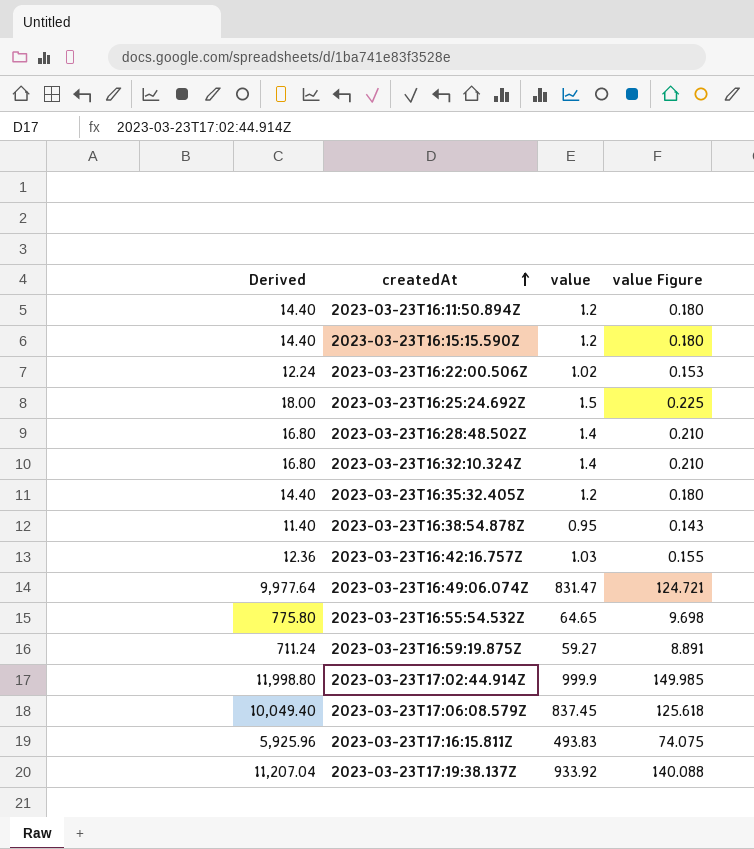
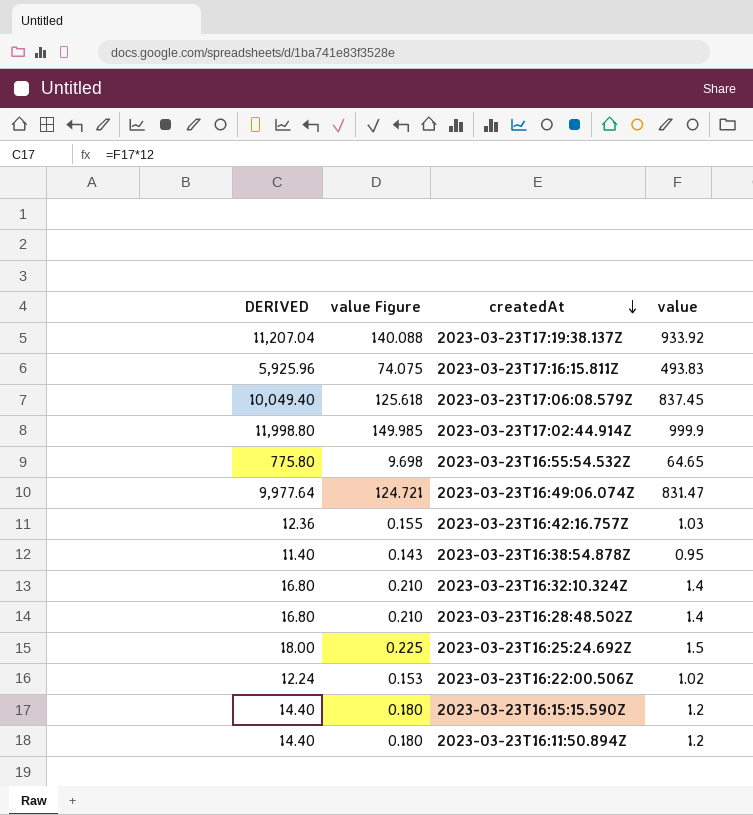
row order: createdAt ascending -> createdAt descending
column name: Derived -> DERIVED
column value Figure | position: 4 -> 2
row 2023-03-23T16:35:32.405Z: 14.40 | 1.2 | 0.180 -> none
row 2023-03-23T16:59:19.875Z: 711.24 | 59.27 | 8.891 -> none

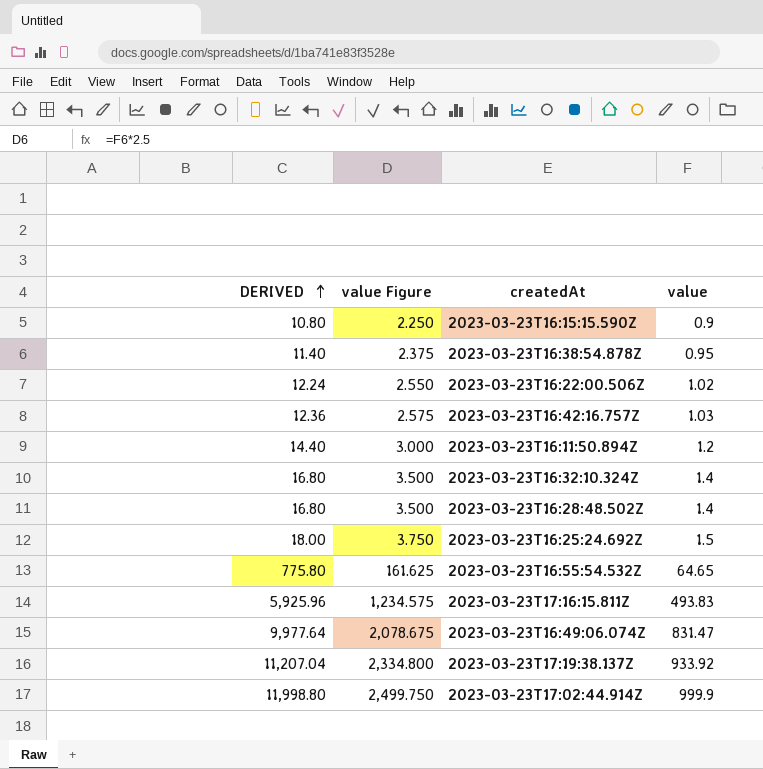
row order: createdAt descending -> DERIVED ascending
column value Figure | formula: [value] * 0.15 -> [value] * 2.5
row 2023-03-23T17:06:08.579Z: 10,049.40 | 125.618 | 837.45 -> none
2023-03-23T16:15:15.590Z | DERIVED: 14.40 -> 10.80
2023-03-23T16:15:15.590Z | value: 1.2 -> 0.9

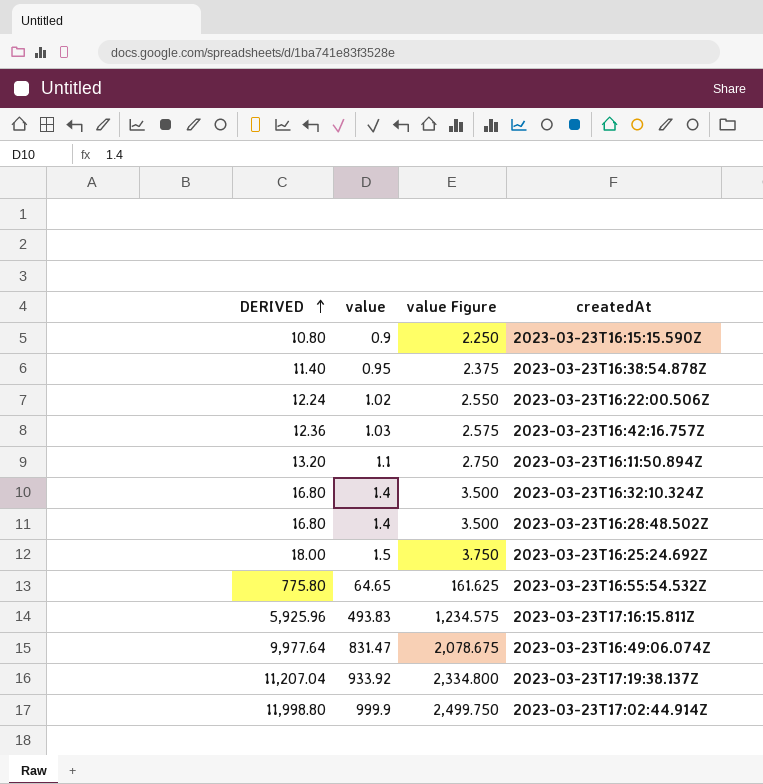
column value | position: 4 -> 2
2023-03-23T16:11:50.894Z | DERIVED: 14.40 -> 13.20
2023-03-23T16:11:50.894Z | value: 1.2 -> 1.1
2023-03-23T16:11:50.894Z | value Figure: 3.000 -> 2.750

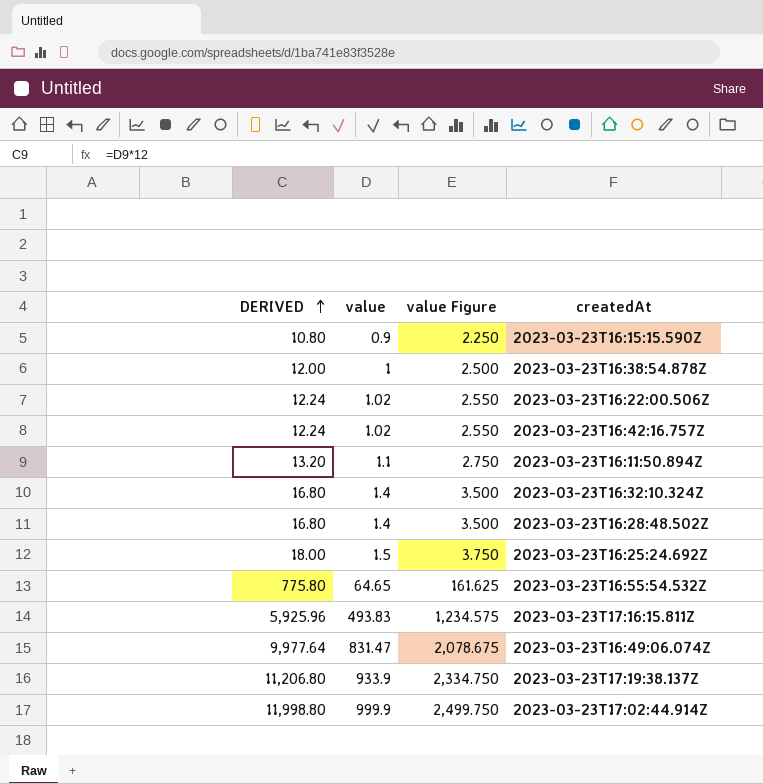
2023-03-23T16:38:54.878Z | DERIVED: 11.40 -> 12.00
2023-03-23T16:38:54.878Z | value: 0.95 -> 1
2023-03-23T16:38:54.878Z | value Figure: 2.375 -> 2.500
2023-03-23T16:42:16.757Z | DERIVED: 12.36 -> 12.24
2023-03-23T16:42:16.757Z | value: 1.03 -> 1.02
2023-03-23T16:42:16.757Z | value Figure: 2.575 -> 2.550
2023-03-23T17:19:38.137Z | DERIVED: 11,207.04 -> 11,206.80
2023-03-23T17:19:38.137Z | value: 933.92 -> 933.9
2023-03-23T17:19:38.137Z | value Figure: 2,334.800 -> 2,334.750

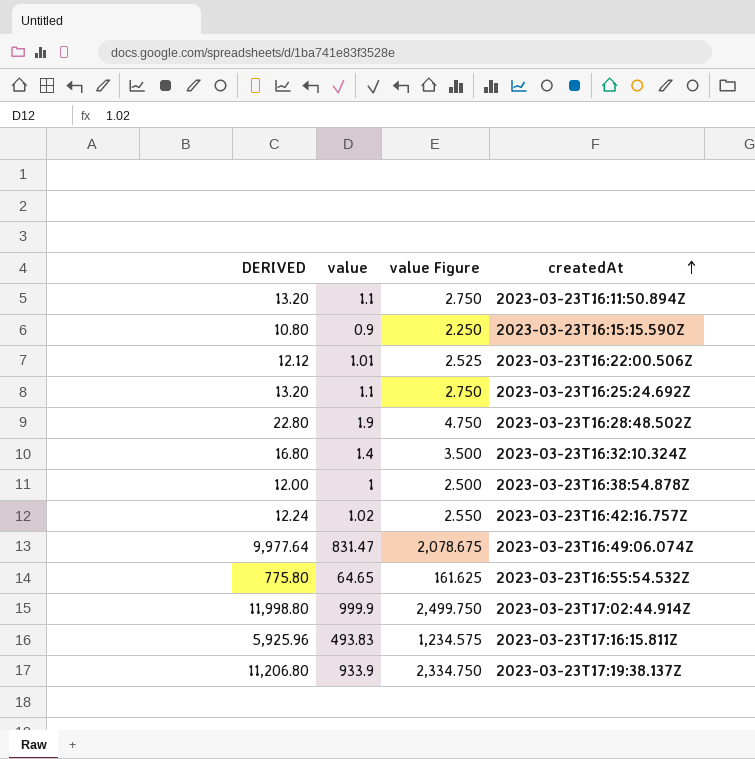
row order: DERIVED ascending -> createdAt ascending
2023-03-23T16:22:00.506Z | DERIVED: 12.24 -> 12.12
2023-03-23T16:22:00.506Z | value: 1.02 -> 1.01
2023-03-23T16:22:00.506Z | value Figure: 2.550 -> 2.525
2023-03-23T16:25:24.692Z | DERIVED: 18.00 -> 13.20
2023-03-23T16:25:24.692Z | value: 1.5 -> 1.1
2023-03-23T16:25:24.692Z | value Figure: 3.750 -> 2.750
2023-03-23T16:28:48.502Z | DERIVED: 16.80 -> 22.80
2023-03-23T16:28:48.502Z | value: 1.4 -> 1.9
2023-03-23T16:28:48.502Z | value Figure: 3.500 -> 4.750

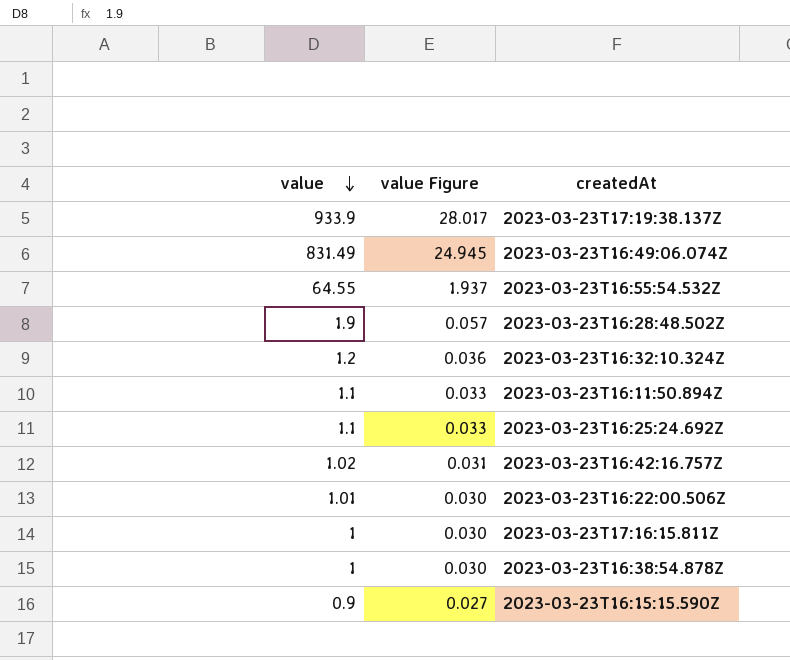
row order: createdAt ascending -> value descending
column DERIVED | formula: [value] * 12 -> none
column value Figure | formula: [value] * 2.5 -> [value] * 0.03
row 2023-03-23T17:02:44.914Z: 11,998.80 | 999.9 | 2,499.750 -> none
2023-03-23T16:49:06.074Z | value: 831.47 -> 831.49
2023-03-23T16:55:54.532Z | value: 64.65 -> 64.55
2023-03-23T16:32:10.324Z | value: 1.4 -> 1.2
2023-03-23T17:16:15.811Z | value: 493.83 -> 1

